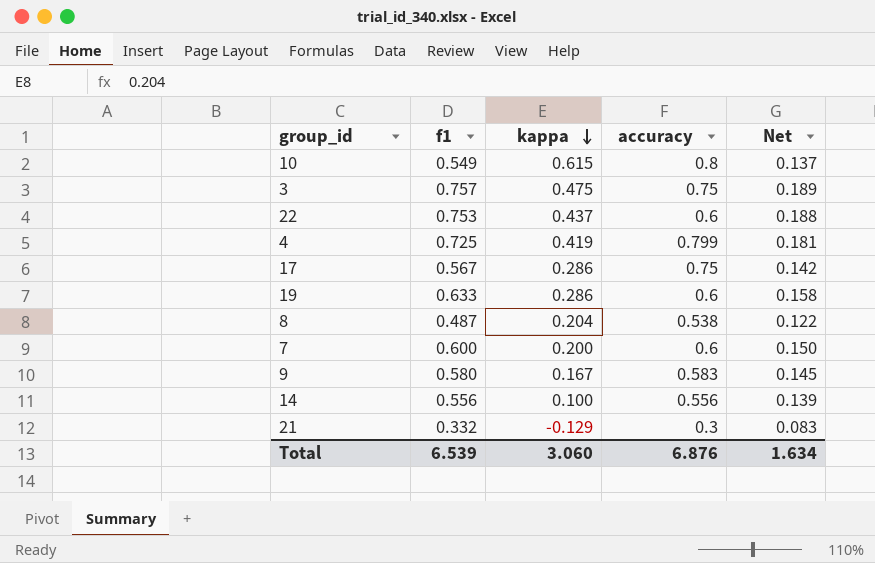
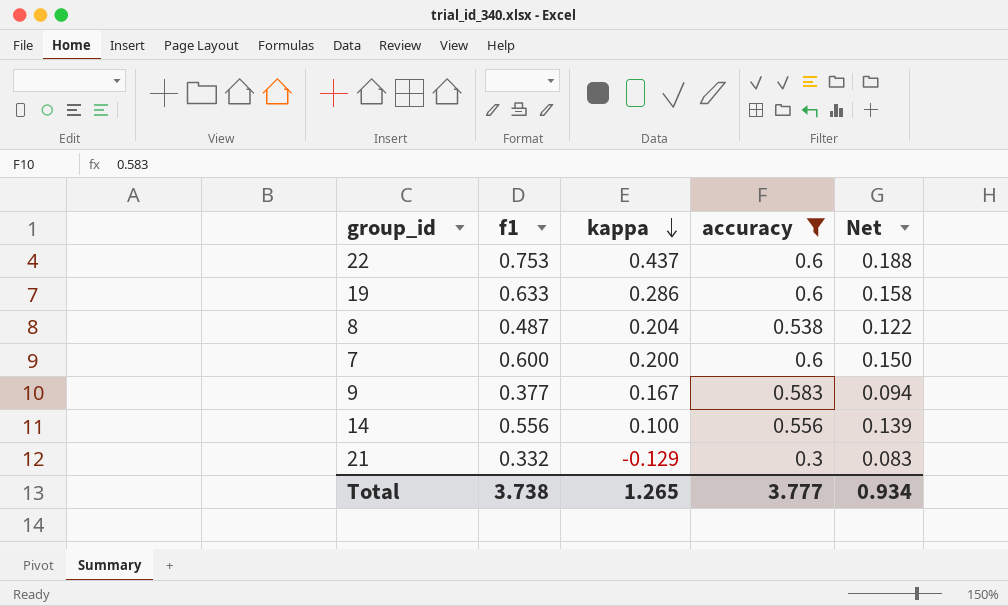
filter: none -> accuracy <= 0.6
9 | f1: 0.580 -> 0.377
9 | Net: 0.145 -> 0.094
Total | f1: 6.539 -> 3.738
Total | kappa: 3.060 -> 1.265
Total | accuracy: 6.876 -> 3.777
Total | Net: 1.634 -> 0.934

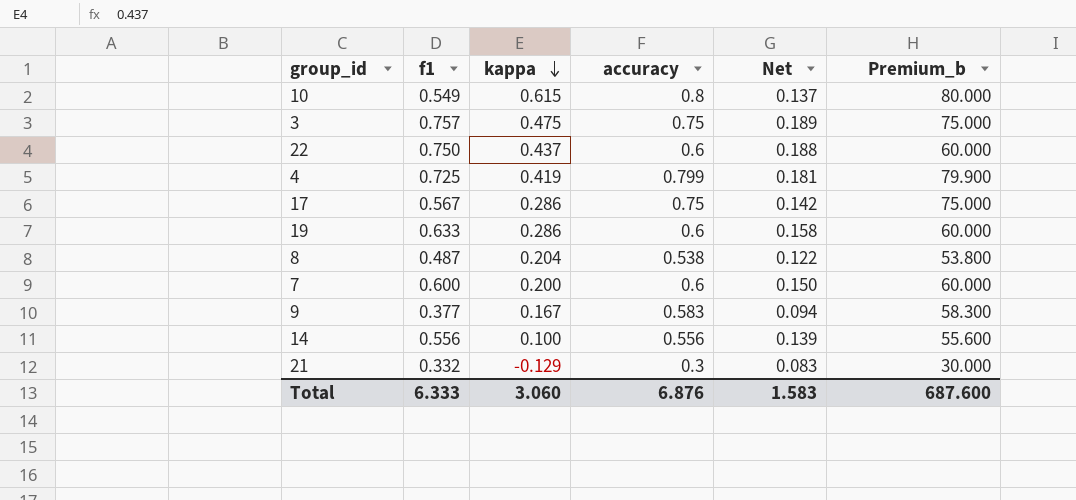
filter: accuracy <= 0.6 -> none
column Premium_b | formula: none -> [accuracy] * 100
22 | f1: 0.753 -> 0.750
Total | f1: 3.738 -> 6.333
Total | kappa: 1.265 -> 3.060
Total | accuracy: 3.777 -> 6.876
Total | Net: 0.934 -> 1.583

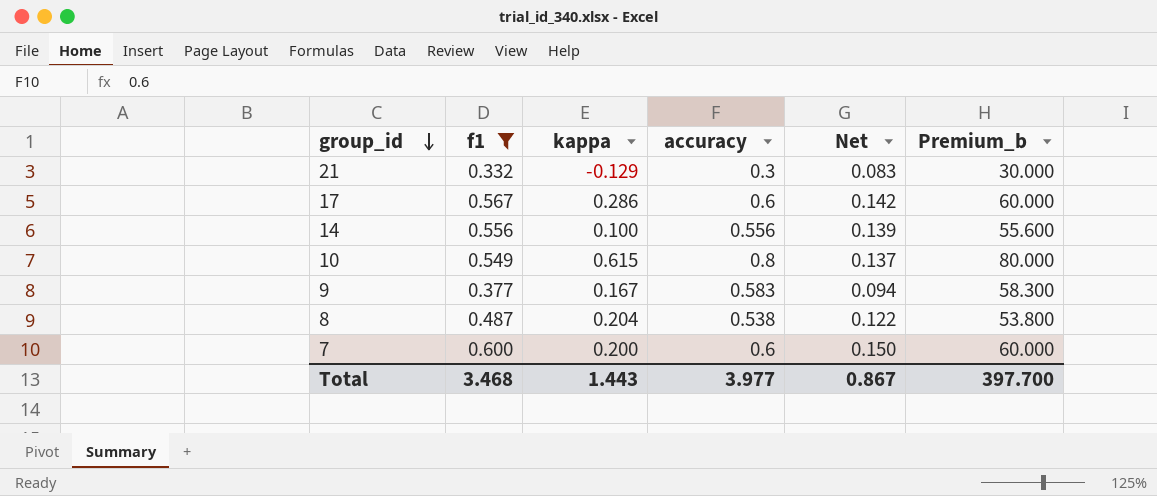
filter: none -> f1 <= 0.600
row order: kappa descending -> group_id descending
17 | accuracy: 0.75 -> 0.6
17 | Premium_b: 75.000 -> 60.000
Total | f1: 6.333 -> 3.468
Total | kappa: 3.060 -> 1.443
Total | accuracy: 6.876 -> 3.977
Total | Net: 1.583 -> 0.867
Total | Premium_b: 687.600 -> 397.700

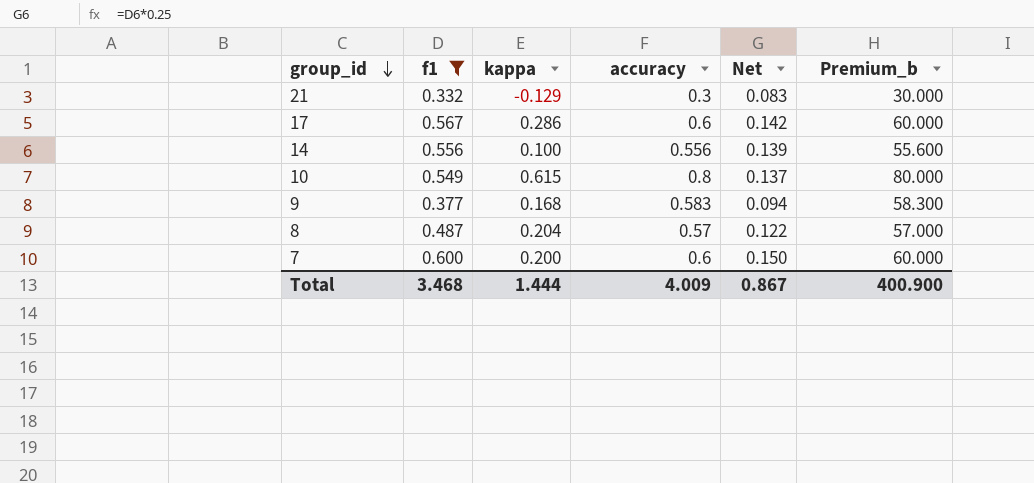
9 | kappa: 0.167 -> 0.168
8 | accuracy: 0.538 -> 0.57
8 | Premium_b: 53.800 -> 57.000
Total | kappa: 1.443 -> 1.444
Total | accuracy: 3.977 -> 4.009
Total | Premium_b: 397.700 -> 400.900

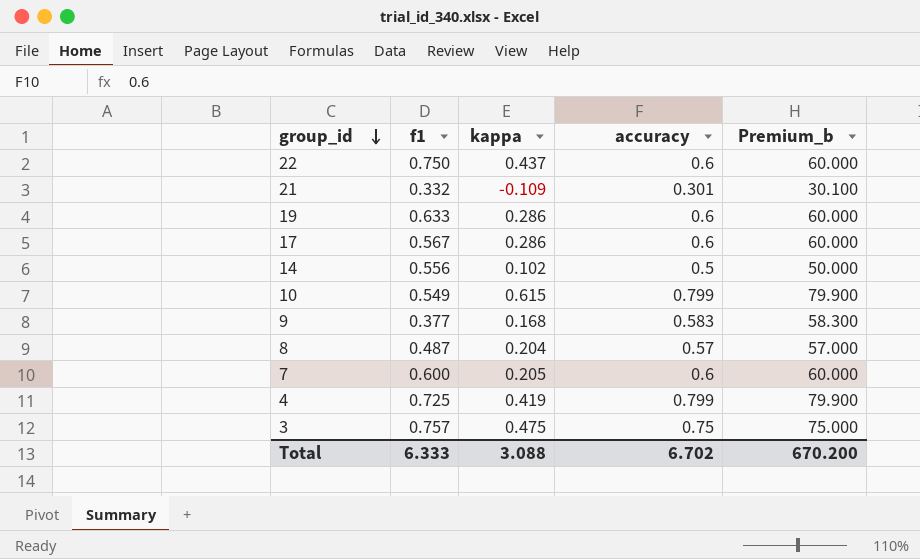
filter: f1 <= 0.600 -> none
column Net | formula: [f1] * 0.25 -> none
21 | kappa: -0.129 -> -0.109
21 | accuracy: 0.3 -> 0.301
21 | Premium_b: 30.000 -> 30.100
14 | kappa: 0.100 -> 0.102
14 | accuracy: 0.556 -> 0.5
14 | Premium_b: 55.600 -> 50.000
10 | accuracy: 0.8 -> 0.799
10 | Premium_b: 80.000 -> 79.900
7 | kappa: 0.200 -> 0.205
Total | f1: 3.468 -> 6.333
Total | kappa: 1.444 -> 3.088
Total | accuracy: 4.009 -> 6.702
Total | Premium_b: 400.900 -> 670.200

